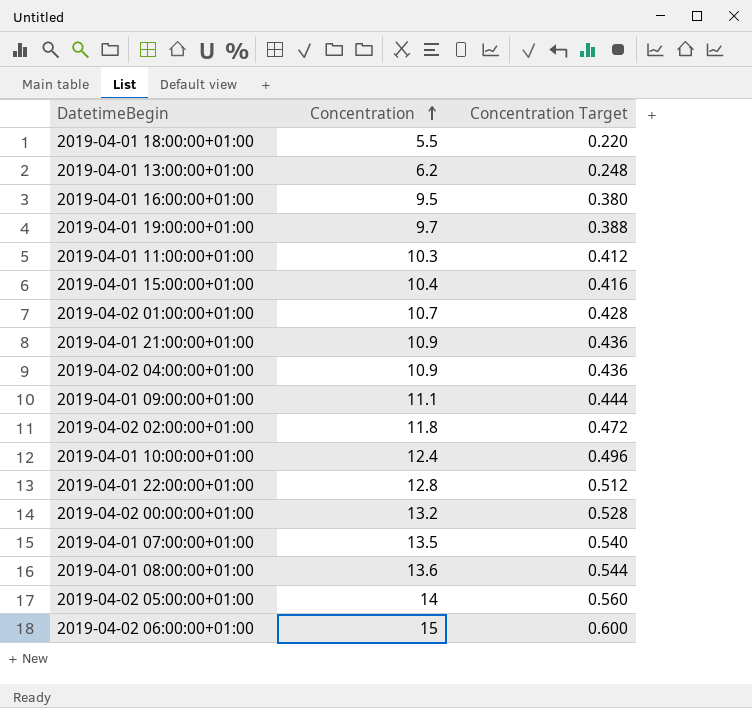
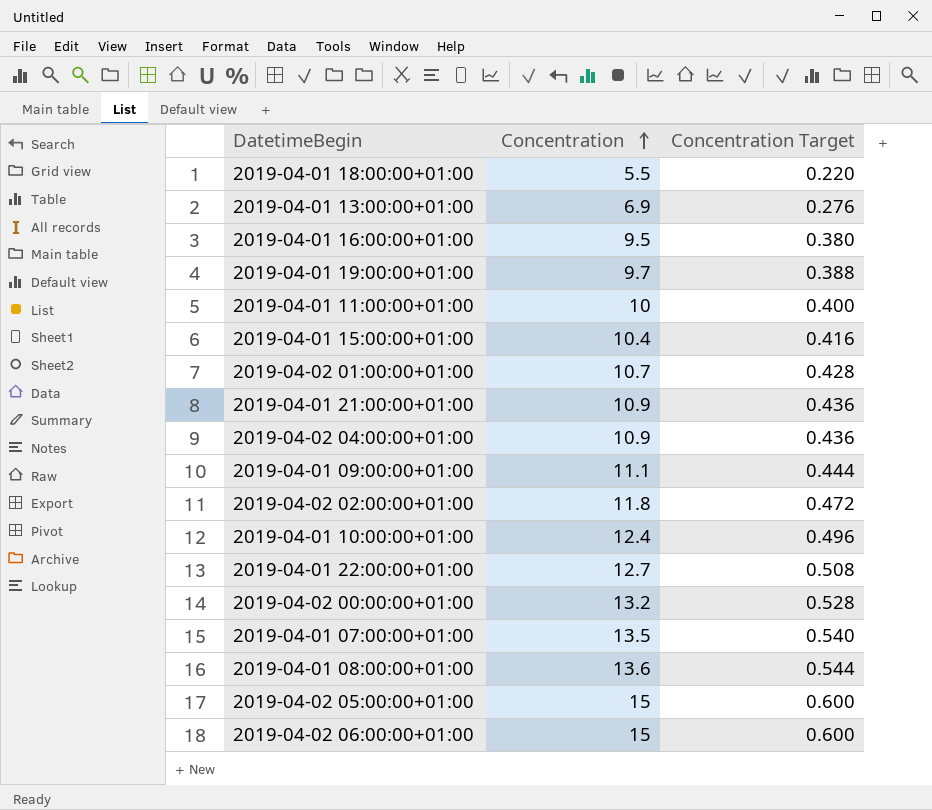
2019-04-01 13:00:00+01:00 | Concentration: 6.2 -> 6.9
2019-04-01 13:00:00+01:00 | Concentration Target: 0.248 -> 0.276
2019-04-01 11:00:00+01:00 | Concentration: 10.3 -> 10
2019-04-01 11:00:00+01:00 | Concentration Target: 0.412 -> 0.400
2019-04-01 22:00:00+01:00 | Concentration: 12.8 -> 12.7
2019-04-01 22:00:00+01:00 | Concentration Target: 0.512 -> 0.508
2019-04-02 05:00:00+01:00 | Concentration: 14 -> 15
2019-04-02 05:00:00+01:00 | Concentration Target: 0.560 -> 0.600

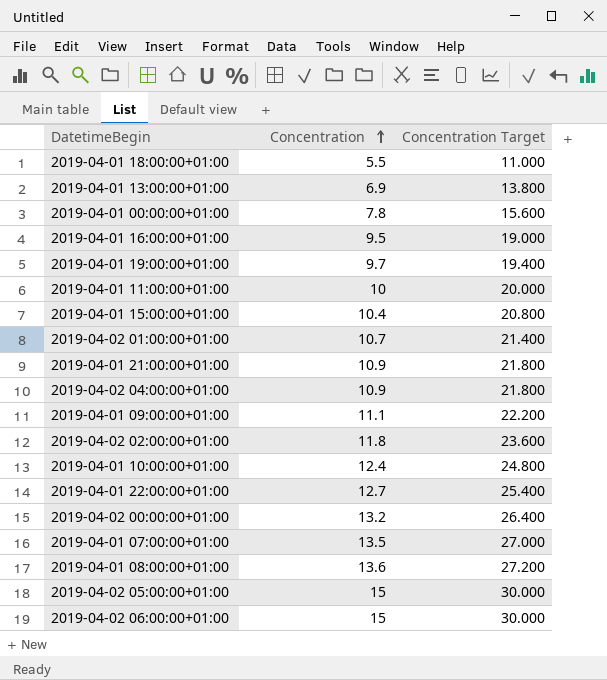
column Concentration Target | formula: [Concentration] * 0.04 -> [Concentration] * 2
row 2019-04-01 00:00:00+01:00: none -> 7.8 | 15.600

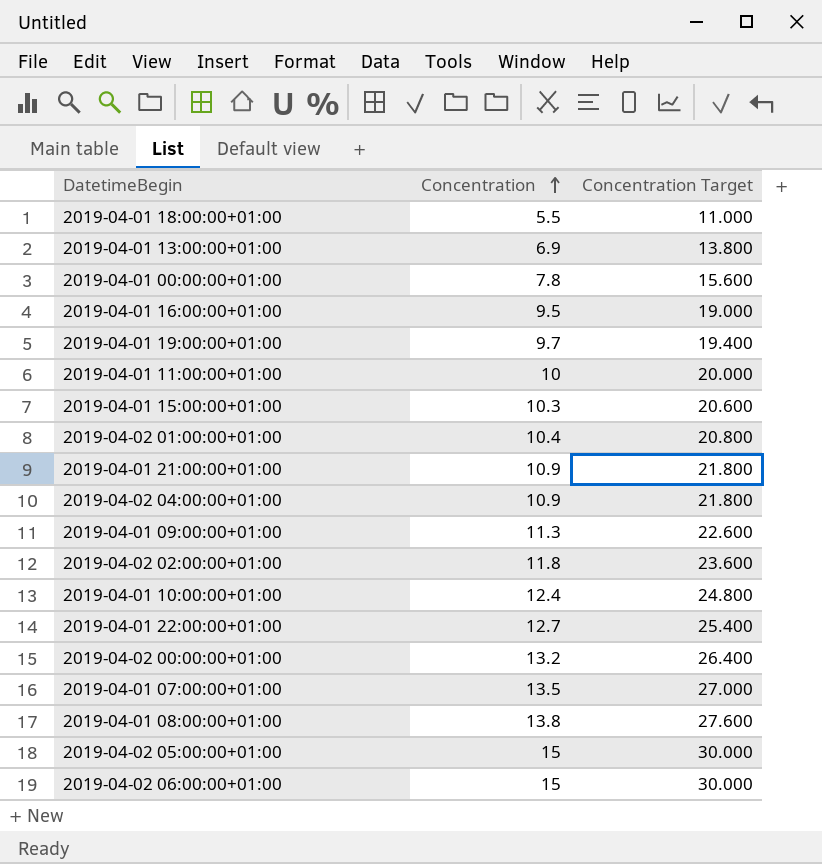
2019-04-01 15:00:00+01:00 | Concentration: 10.4 -> 10.3
2019-04-01 15:00:00+01:00 | Concentration Target: 20.800 -> 20.600
2019-04-02 01:00:00+01:00 | Concentration: 10.7 -> 10.4
2019-04-02 01:00:00+01:00 | Concentration Target: 21.400 -> 20.800
2019-04-01 09:00:00+01:00 | Concentration: 11.1 -> 11.3
2019-04-01 09:00:00+01:00 | Concentration Target: 22.200 -> 22.600
2019-04-01 08:00:00+01:00 | Concentration: 13.6 -> 13.8
2019-04-01 08:00:00+01:00 | Concentration Target: 27.200 -> 27.600

